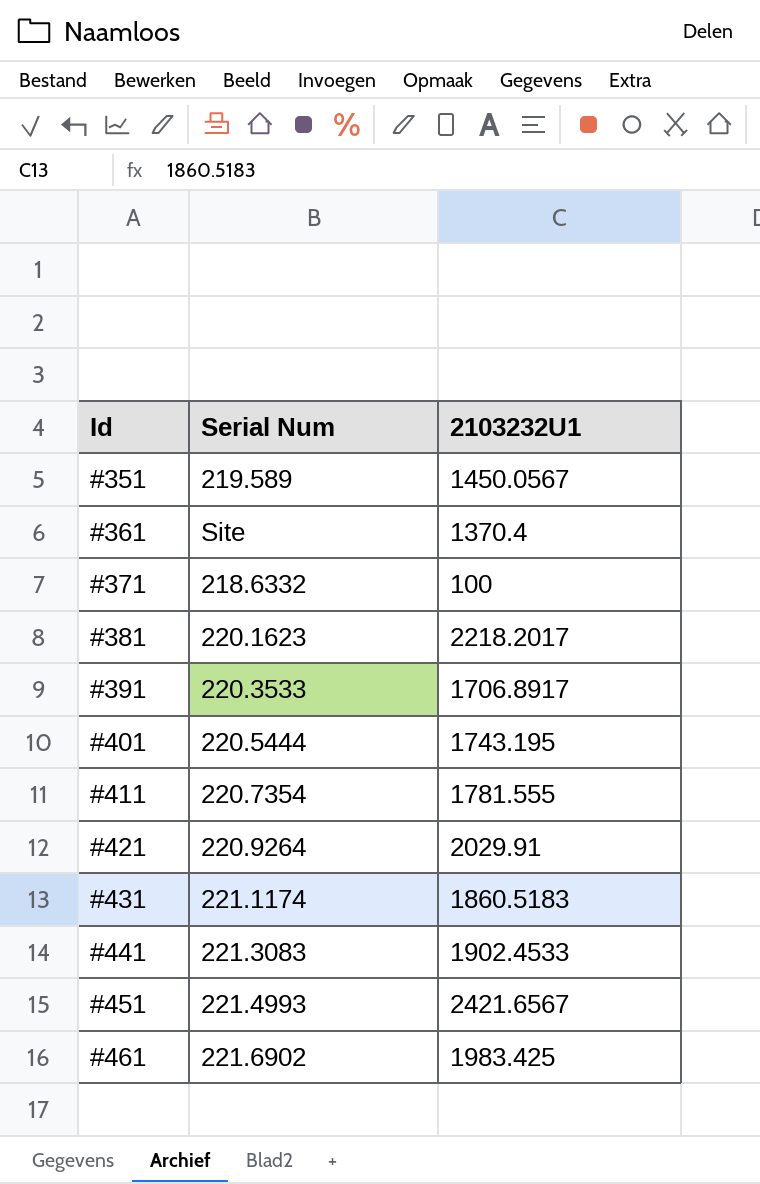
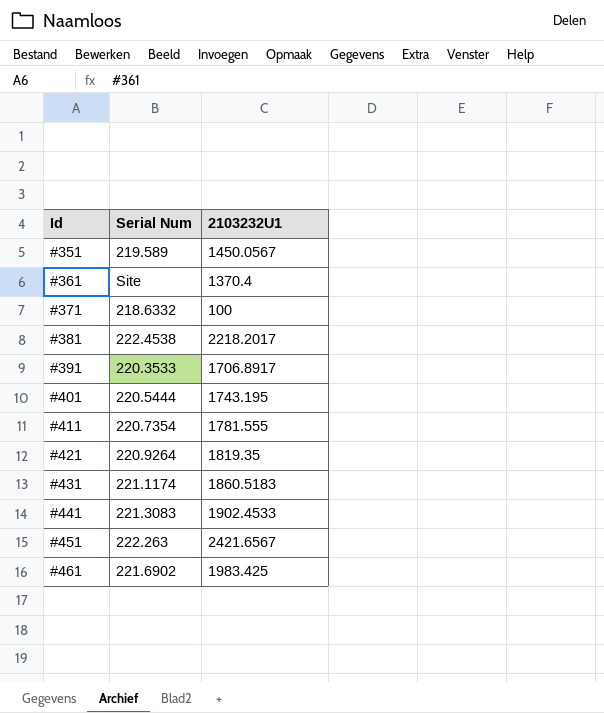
#381 | Serial Num: 220.1623 -> 222.4538
#421 | 2103232U1: 2029.91 -> 1819.35
#451 | Serial Num: 221.4993 -> 222.263

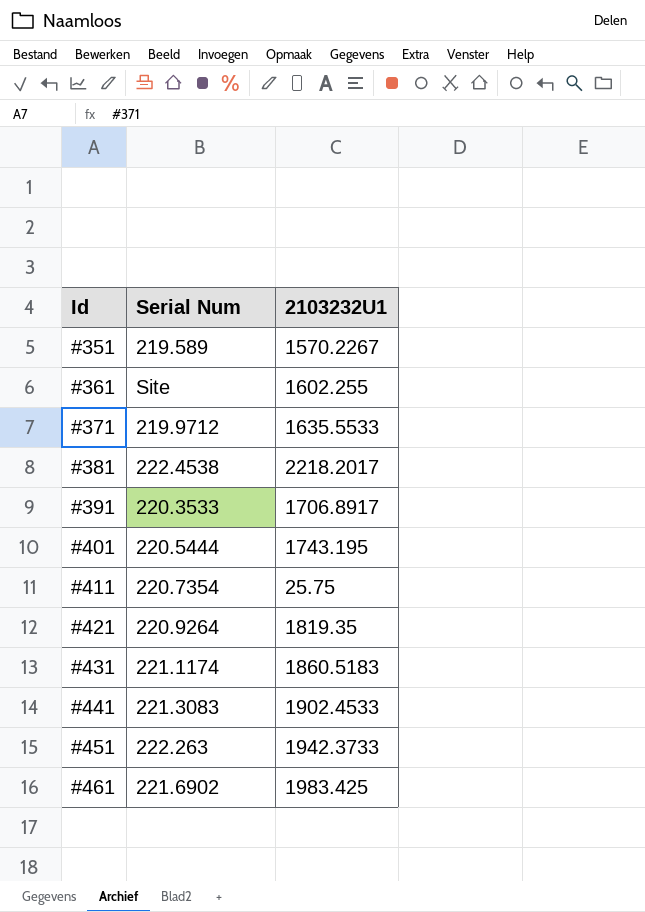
#351 | 2103232U1: 1450.0567 -> 1570.2267
#361 | 2103232U1: 1370.4 -> 1602.255
#371 | Serial Num: 218.6332 -> 219.9712
#371 | 2103232U1: 100 -> 1635.5533
#411 | 2103232U1: 1781.555 -> 25.75
#451 | 2103232U1: 2421.6567 -> 1942.3733

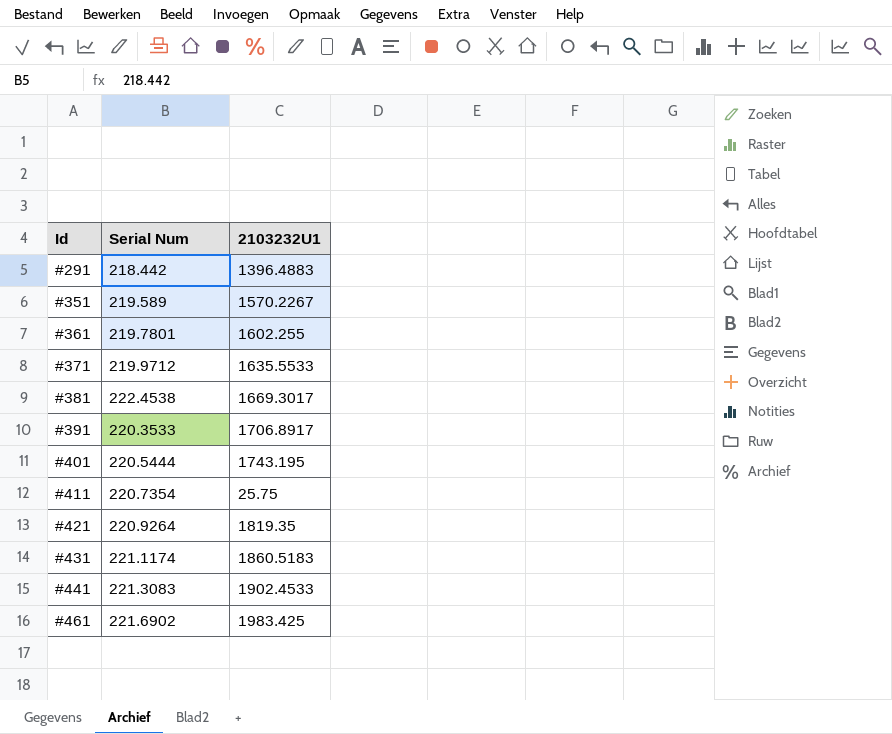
row #451: 222.263 | 1942.3733 -> none
row #291: none -> 218.442 | 1396.4883
#361 | Serial Num: Site -> 219.7801
#381 | 2103232U1: 2218.2017 -> 1669.3017

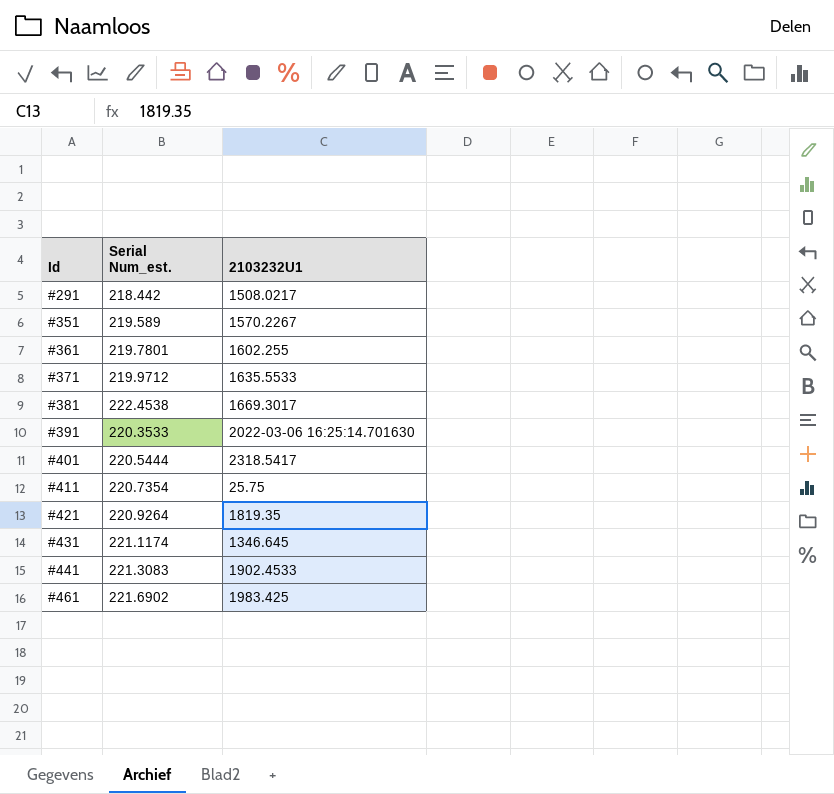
column name: Serial Num -> Serial Num_est.
#291 | 2103232U1: 1396.4883 -> 1508.0217
#391 | 2103232U1: 1706.8917 -> 2022-03-06 16:25:14.701630
#401 | 2103232U1: 1743.195 -> 2318.5417
#431 | 2103232U1: 1860.5183 -> 1346.645

